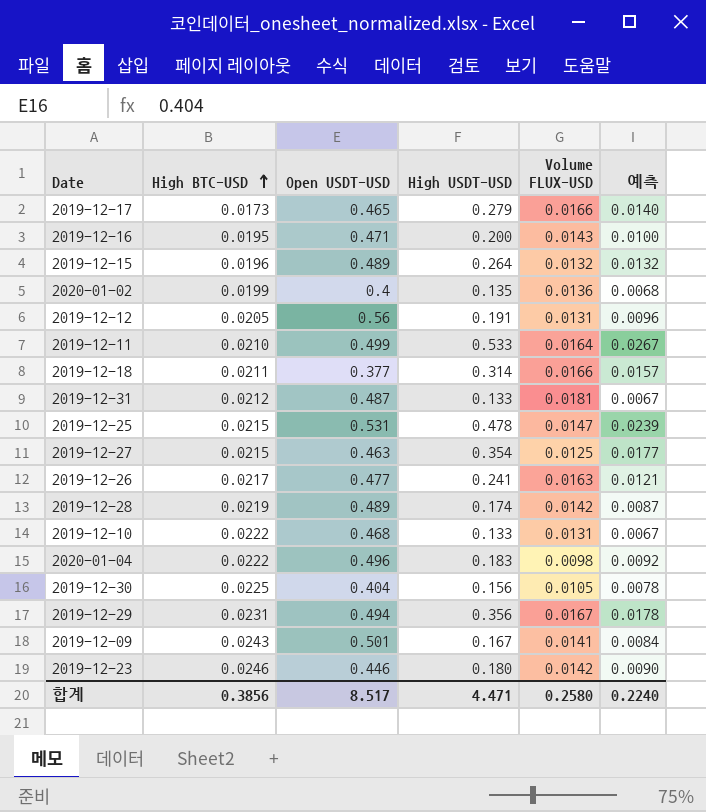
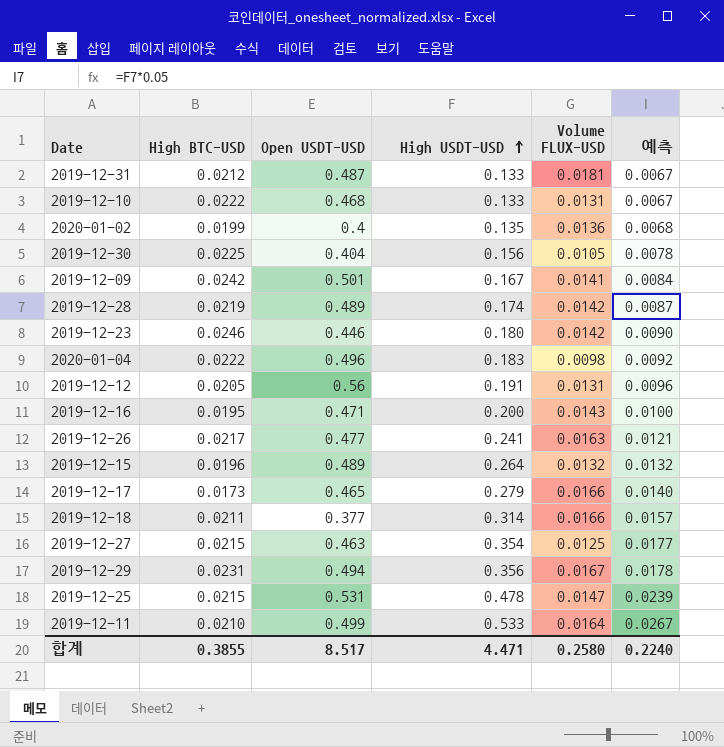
row order: High BTC-USD ascending -> High USDT-USD ascending
2019-12-09 | High BTC-USD: 0.0243 -> 0.0242
합계 | High BTC-USD: 0.3856 -> 0.3855

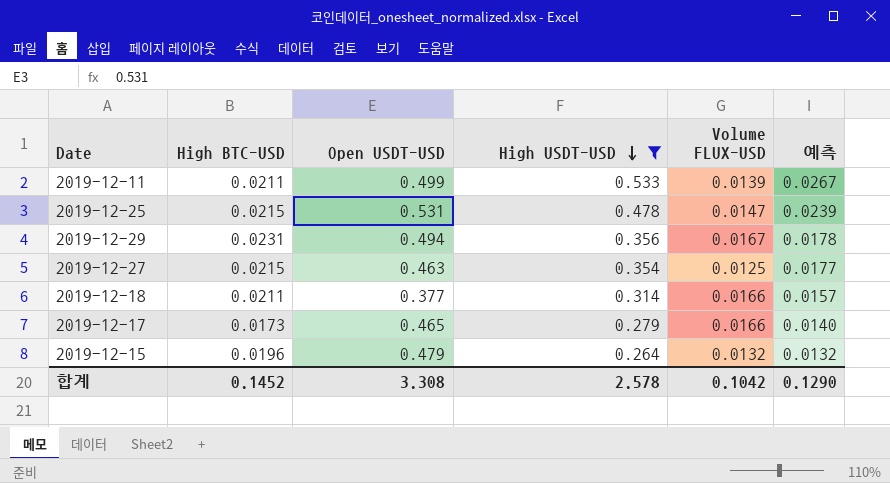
filter: none -> High USDT-USD >= 0.264
row order: High USDT-USD ascending -> High USDT-USD descending
2019-12-11 | High BTC-USD: 0.0210 -> 0.0211
2019-12-11 | Volume FLUX-USD: 0.0164 -> 0.0139
2019-12-15 | Open USDT-USD: 0.489 -> 0.479
합계 | High BTC-USD: 0.3855 -> 0.1452
합계 | Open USDT-USD: 8.517 -> 3.308
합계 | High USDT-USD: 4.471 -> 2.578
합계 | Volume FLUX-USD: 0.2580 -> 0.1042
합계 | 예측: 0.2240 -> 0.1290

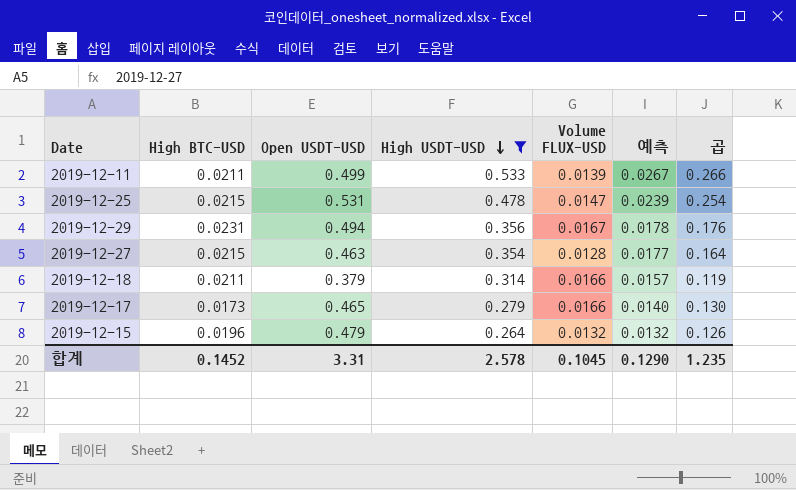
column 곱 | formula: none -> [Open USDT-USD] * [High USDT-USD]
2019-12-27 | Volume FLUX-USD: 0.0125 -> 0.0128
2019-12-18 | Open USDT-USD: 0.377 -> 0.379
합계 | Open USDT-USD: 3.308 -> 3.31
합계 | Volume FLUX-USD: 0.1042 -> 0.1045

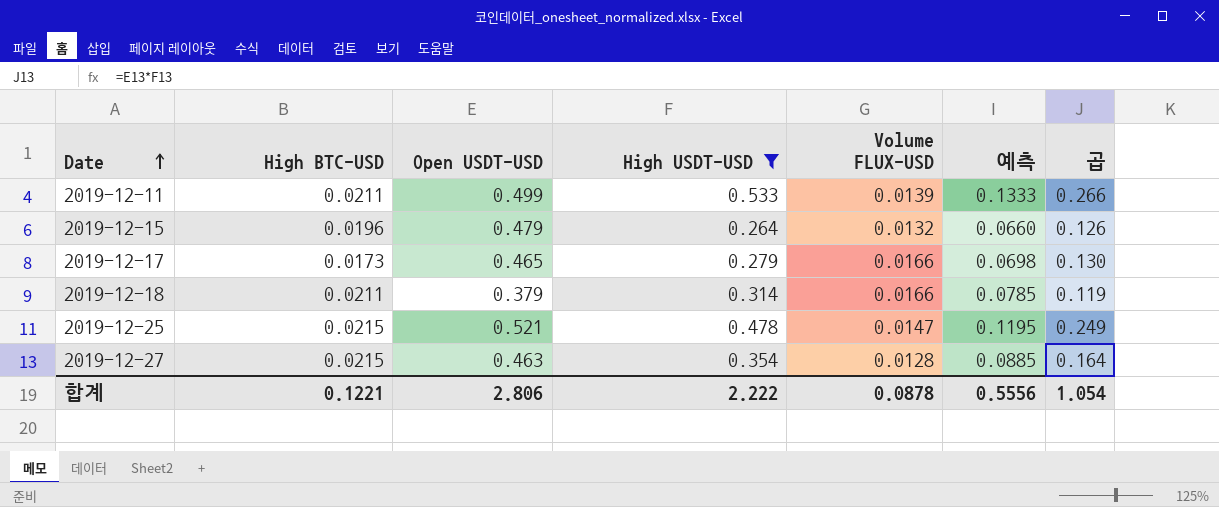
row order: High USDT-USD descending -> Date ascending
column 예측 | formula: [High USDT-USD] * 0.05 -> [High USDT-USD] * 0.25
row 2019-12-29: 0.0231 | 0.494 | 0.356 | 0.0167 | 0.0178 | 0.176 -> none
2019-12-25 | Open USDT-USD: 0.531 -> 0.521
2019-12-25 | 곱: 0.254 -> 0.249
합계 | High BTC-USD: 0.1452 -> 0.1221
합계 | Open USDT-USD: 3.31 -> 2.806
합계 | High USDT-USD: 2.578 -> 2.222
합계 | Volume FLUX-USD: 0.1045 -> 0.0878
합계 | 예측: 0.1290 -> 0.5556
합계 | 곱: 1.235 -> 1.054

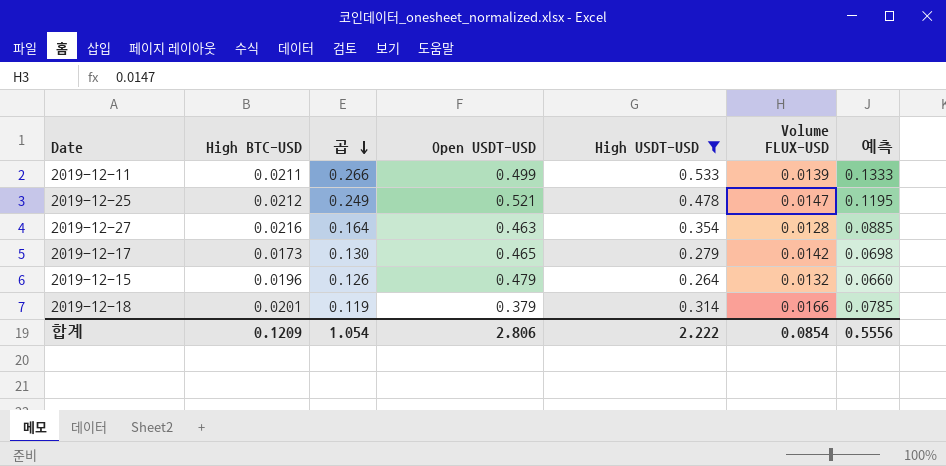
row order: Date ascending -> 곱 descending
column 곱 | position: 7 -> 3
2019-12-25 | High BTC-USD: 0.0215 -> 0.0212
2019-12-27 | High BTC-USD: 0.0215 -> 0.0216
2019-12-17 | Volume FLUX-USD: 0.0166 -> 0.0142
2019-12-18 | High BTC-USD: 0.0211 -> 0.0201
합계 | High BTC-USD: 0.1221 -> 0.1209
합계 | Volume FLUX-USD: 0.0878 -> 0.0854

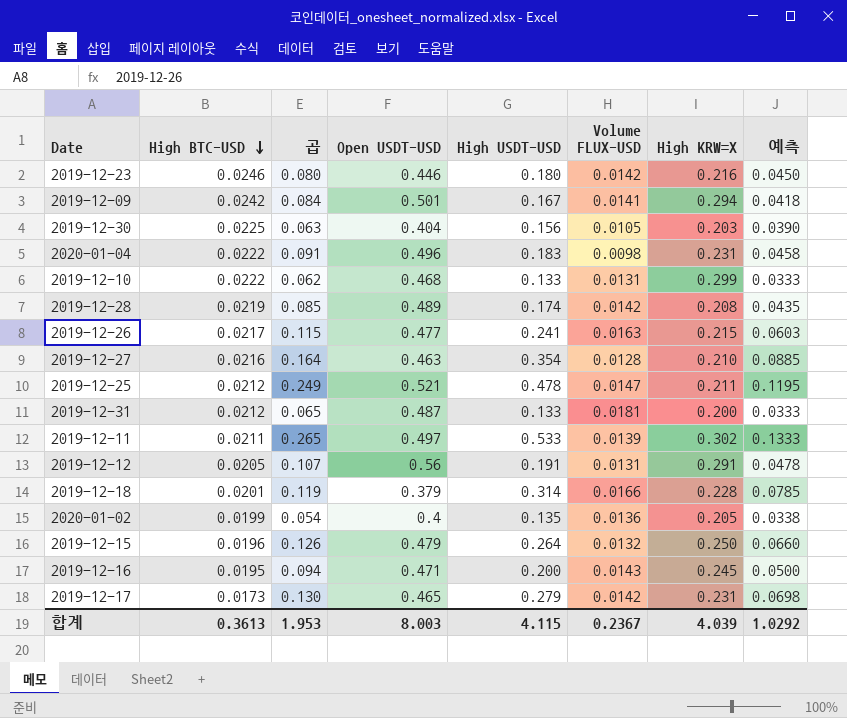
filter: High USDT-USD >= 0.264 -> none
row order: 곱 descending -> High BTC-USD descending
column High KRW=X | position: none -> 7
2019-12-11 | 곱: 0.266 -> 0.265
2019-12-11 | Open USDT-USD: 0.499 -> 0.497
합계 | High BTC-USD: 0.1209 -> 0.3613
합계 | 곱: 1.054 -> 1.953
합계 | Open USDT-USD: 2.806 -> 8.003
합계 | High USDT-USD: 2.222 -> 4.115
합계 | Volume FLUX-USD: 0.0854 -> 0.2367
합계 | 예측: 0.5556 -> 1.0292

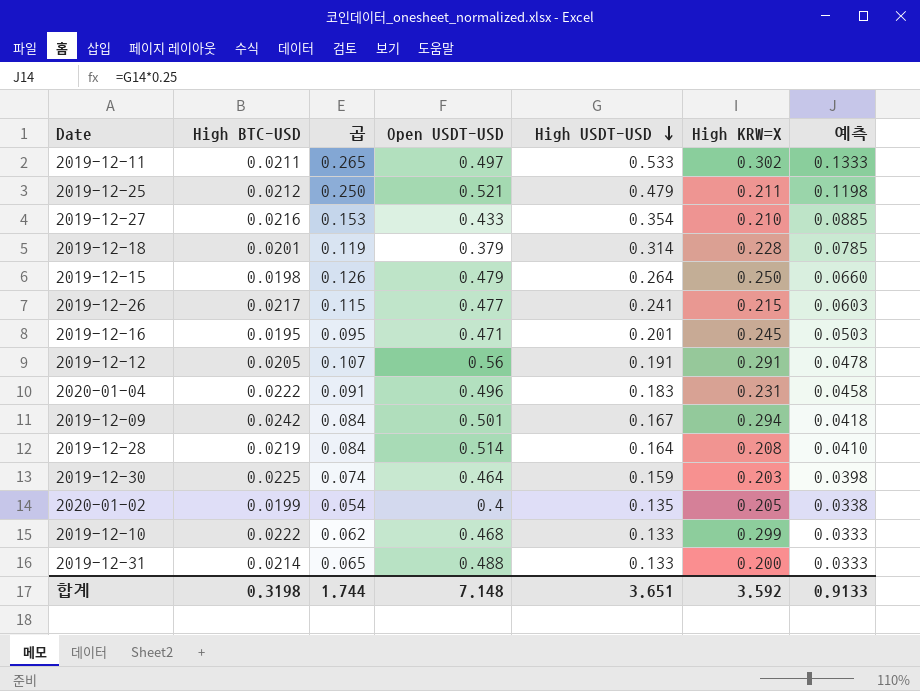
row order: High BTC-USD descending -> High USDT-USD descending
column Volume FLUX-USD | position: 6 -> none
row 2019-12-23: 0.0246 | 0.080 | 0.446 | 0.180 | 0.0142 | 0.216 | 0.0450 -> none
row 2019-12-17: 0.0173 | 0.130 | 0.465 | 0.279 | 0.0142 | 0.231 | 0.0698 -> none
2019-12-25 | 곱: 0.249 -> 0.250
2019-12-25 | High USDT-USD: 0.478 -> 0.479
2019-12-25 | 예측: 0.1195 -> 0.1198
2019-12-27 | 곱: 0.164 -> 0.153
2019-12-27 | Open USDT-USD: 0.463 -> 0.433
2019-12-15 | High BTC-USD: 0.0196 -> 0.0198
2019-12-16 | 곱: 0.094 -> 0.095
2019-12-16 | High USDT-USD: 0.200 -> 0.201
2019-12-16 | 예측: 0.0500 -> 0.0503
2019-12-28 | 곱: 0.085 -> 0.084
2019-12-28 | Open USDT-USD: 0.489 -> 0.514
2019-12-28 | High USDT-USD: 0.174 -> 0.164
2019-12-28 | 예측: 0.0435 -> 0.0410
2019-12-30 | 곱: 0.063 -> 0.074
2019-12-30 | Open USDT-USD: 0.404 -> 0.464
2019-12-30 | High USDT-USD: 0.156 -> 0.159
2019-12-30 | 예측: 0.0390 -> 0.0398
2019-12-31 | High BTC-USD: 0.0212 -> 0.0214
2019-12-31 | Open USDT-USD: 0.487 -> 0.488
합계 | High BTC-USD: 0.3613 -> 0.3198
합계 | 곱: 1.953 -> 1.744
합계 | Open USDT-USD: 8.003 -> 7.148
합계 | High USDT-USD: 4.115 -> 3.651
합계 | High KRW=X: 4.039 -> 3.592
합계 | 예측: 1.0292 -> 0.9133

